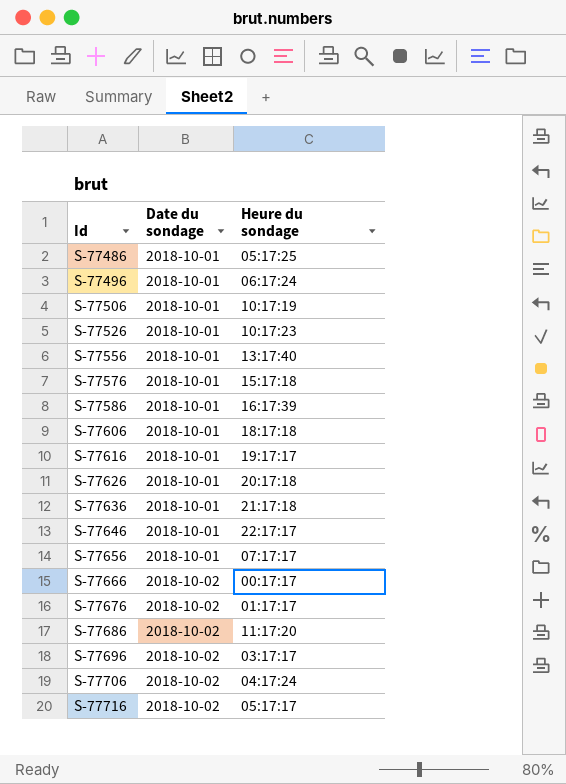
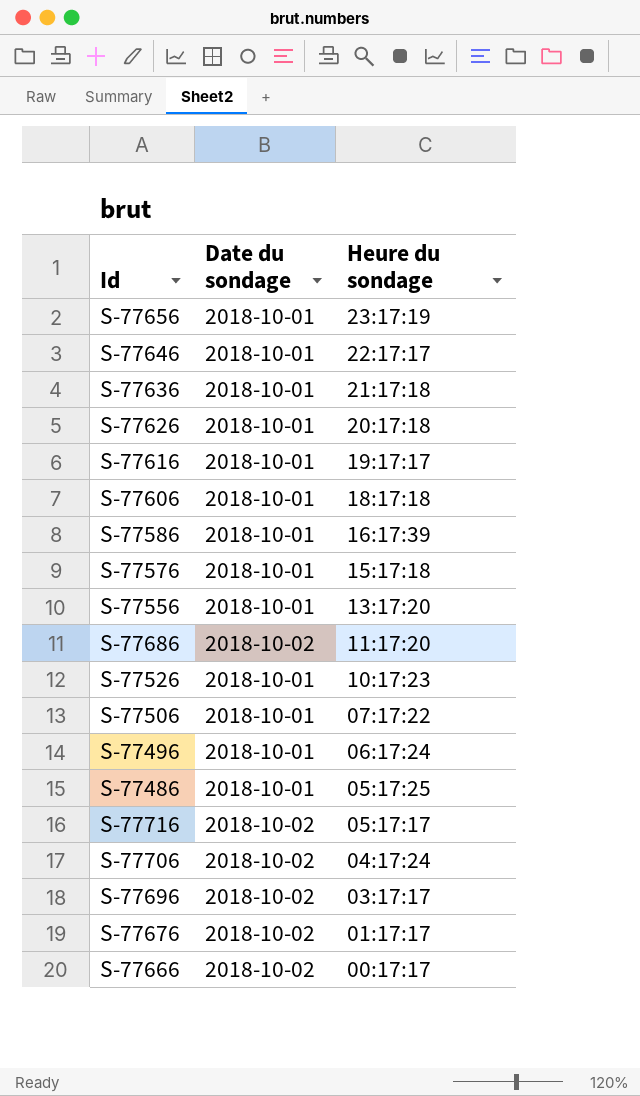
row order: Id ascending -> Heure du sondage descending
S-77656 | Heure du sondage: 07:17:17 -> 23:17:19
S-77556 | Heure du sondage: 13:17:40 -> 13:17:20
S-77506 | Heure du sondage: 10:17:19 -> 07:17:22

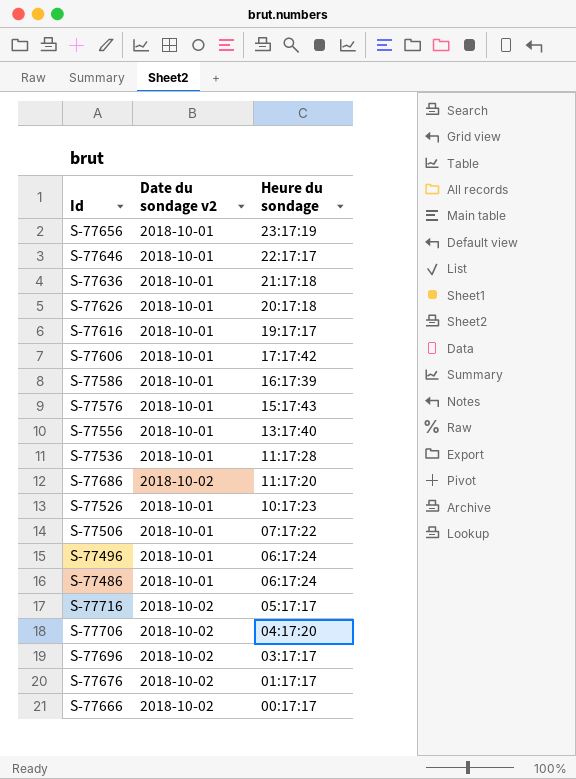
column name: Date du sondage -> Date du sondage v2
S-77606 | Heure du sondage: 18:17:18 -> 17:17:42
S-77576 | Heure du sondage: 15:17:18 -> 15:17:43
S-77556 | Heure du sondage: 13:17:20 -> 13:17:40
row S-77536: none -> 2018-10-01 | 11:17:28
S-77486 | Heure du sondage: 05:17:25 -> 06:17:24
S-77706 | Heure du sondage: 04:17:24 -> 04:17:20

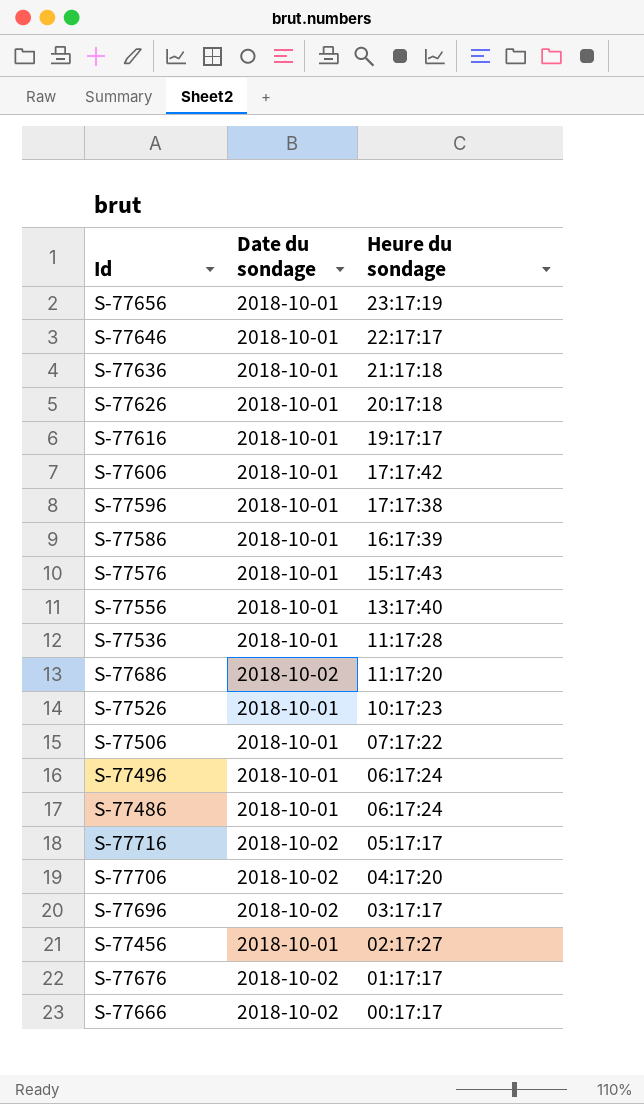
column name: Date du sondage v2 -> Date du sondage
row S-77596: none -> 2018-10-01 | 17:17:38
row S-77456: none -> 2018-10-01 | 02:17:27

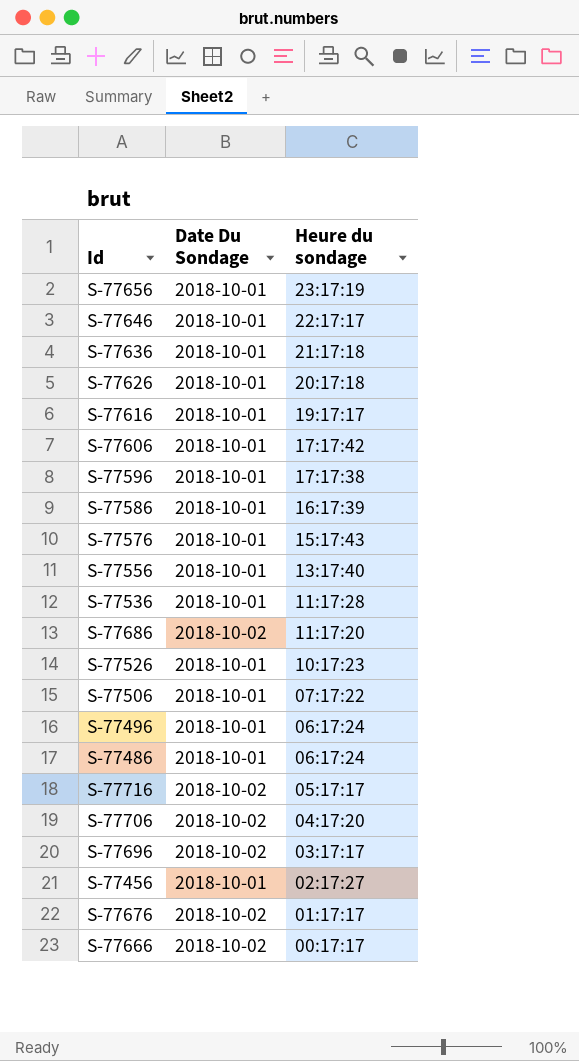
column name: Date du sondage -> Date Du Sondage

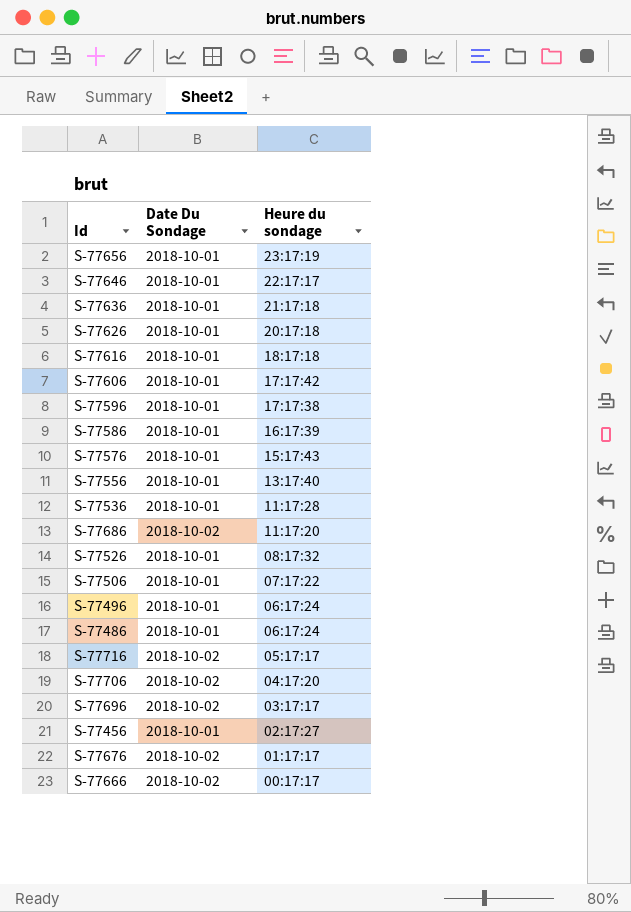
S-77616 | Heure du sondage: 19:17:17 -> 18:17:18
S-77526 | Heure du sondage: 10:17:23 -> 08:17:32

